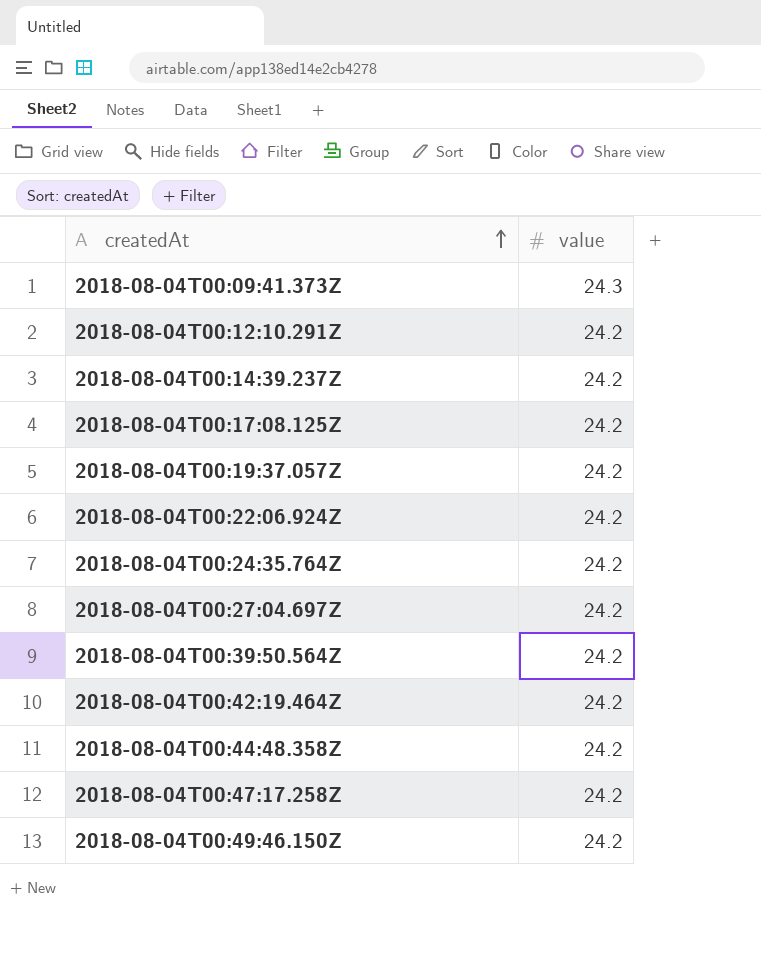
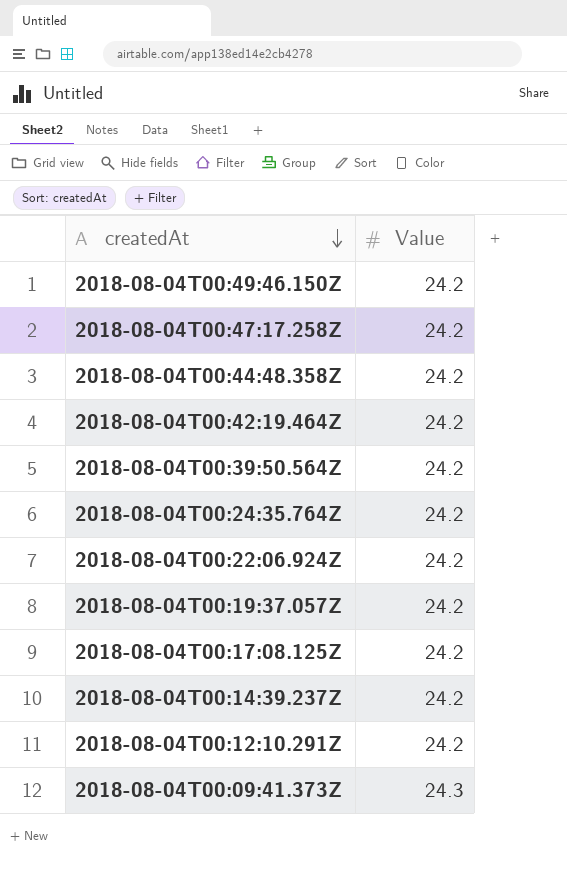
row order: createdAt ascending -> createdAt descending
column name: value -> Value
row 2018-08-04T00:27:04.697Z: 24.2 -> none

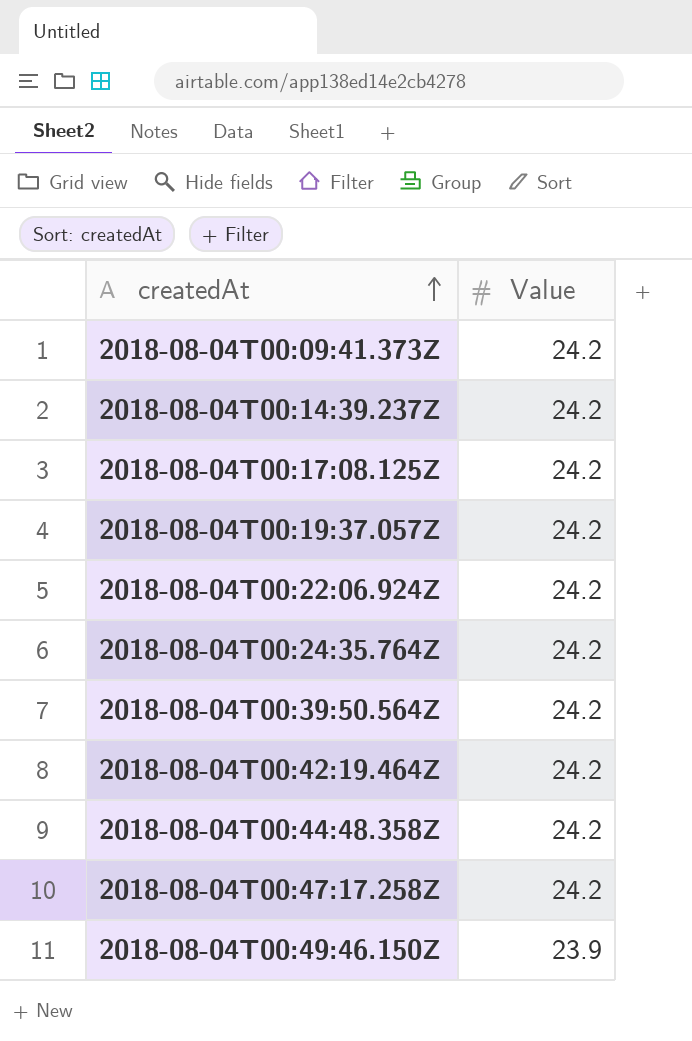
row order: createdAt descending -> createdAt ascending
row 2018-08-04T00:12:10.291Z: 24.2 -> none
2018-08-04T00:09:41.373Z | Value: 24.3 -> 24.2
2018-08-04T00:49:46.150Z | Value: 24.2 -> 23.9

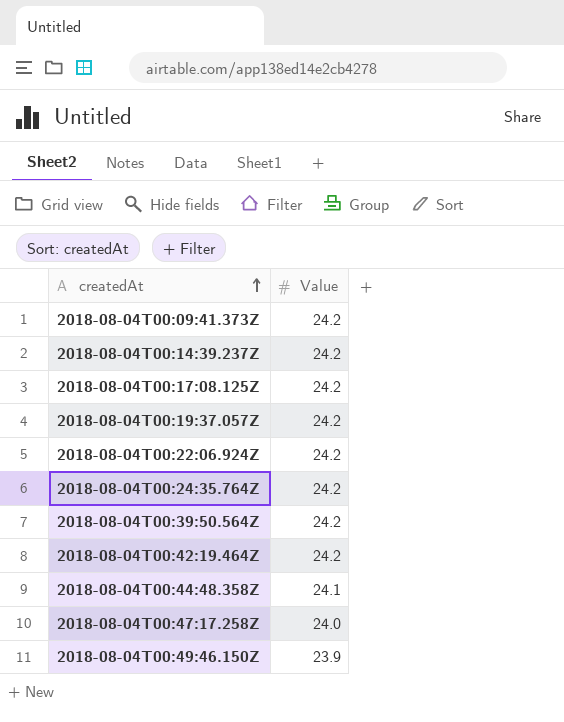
2018-08-04T00:44:48.358Z | Value: 24.2 -> 24.1
2018-08-04T00:47:17.258Z | Value: 24.2 -> 24.0

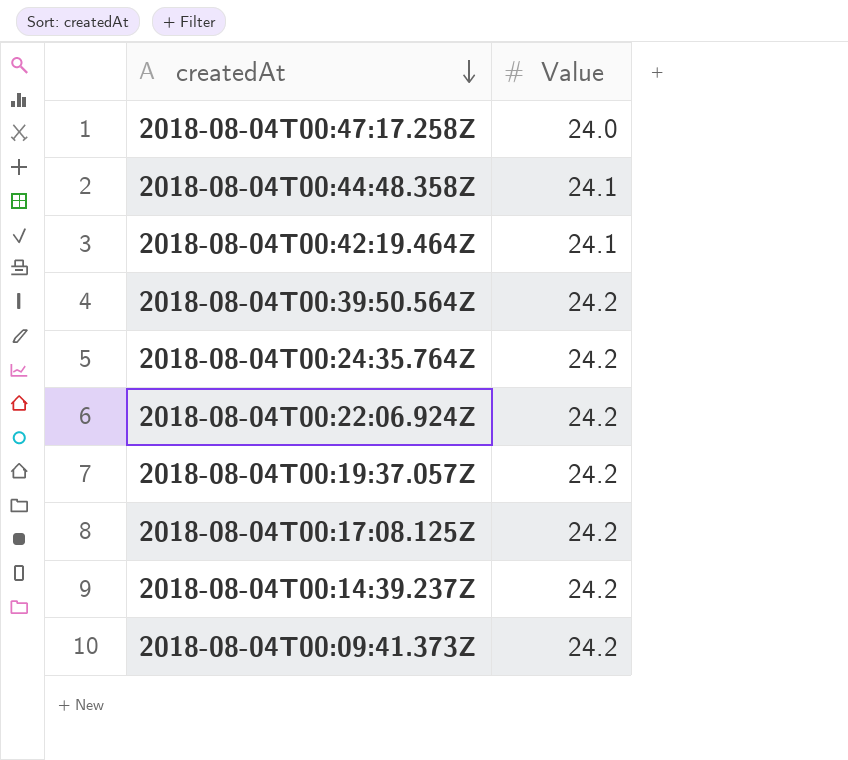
row order: createdAt ascending -> createdAt descending
row 2018-08-04T00:49:46.150Z: 23.9 -> none
2018-08-04T00:42:19.464Z | Value: 24.2 -> 24.1

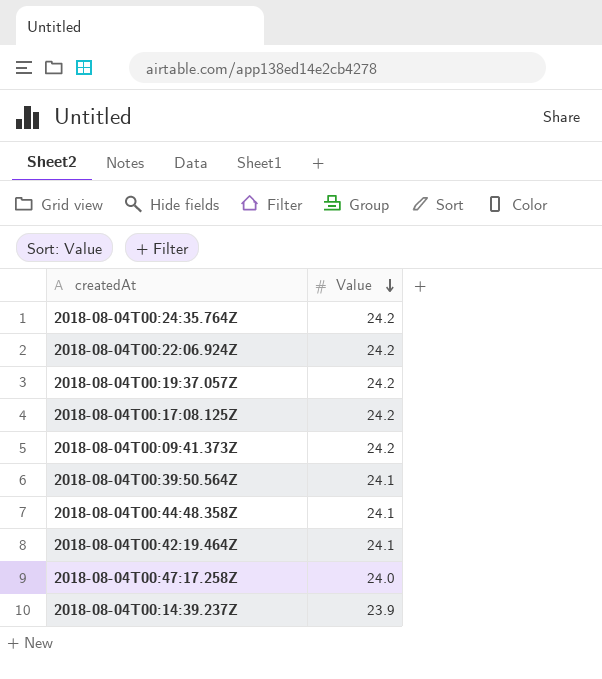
row order: createdAt descending -> Value descending
2018-08-04T00:39:50.564Z | Value: 24.2 -> 24.1
2018-08-04T00:14:39.237Z | Value: 24.2 -> 23.9

